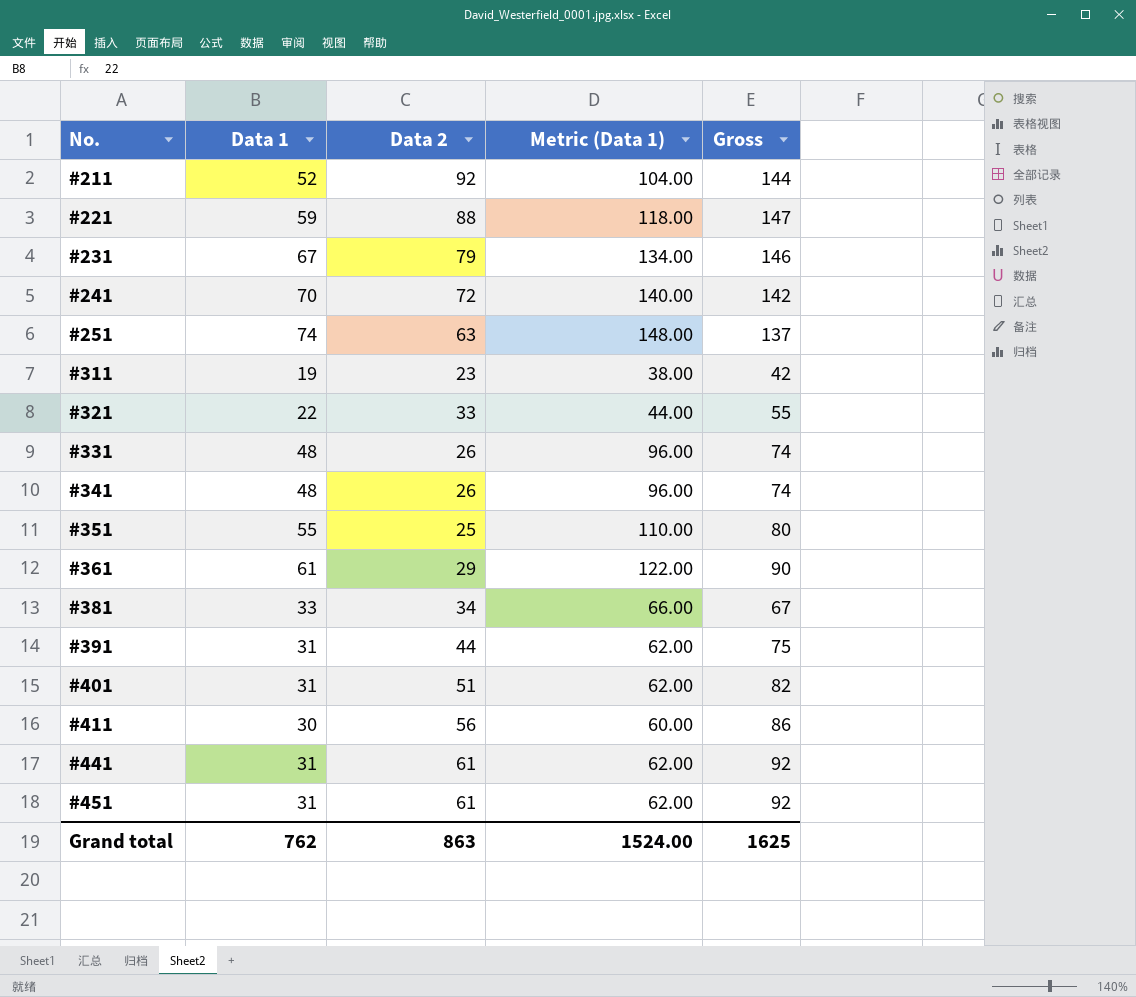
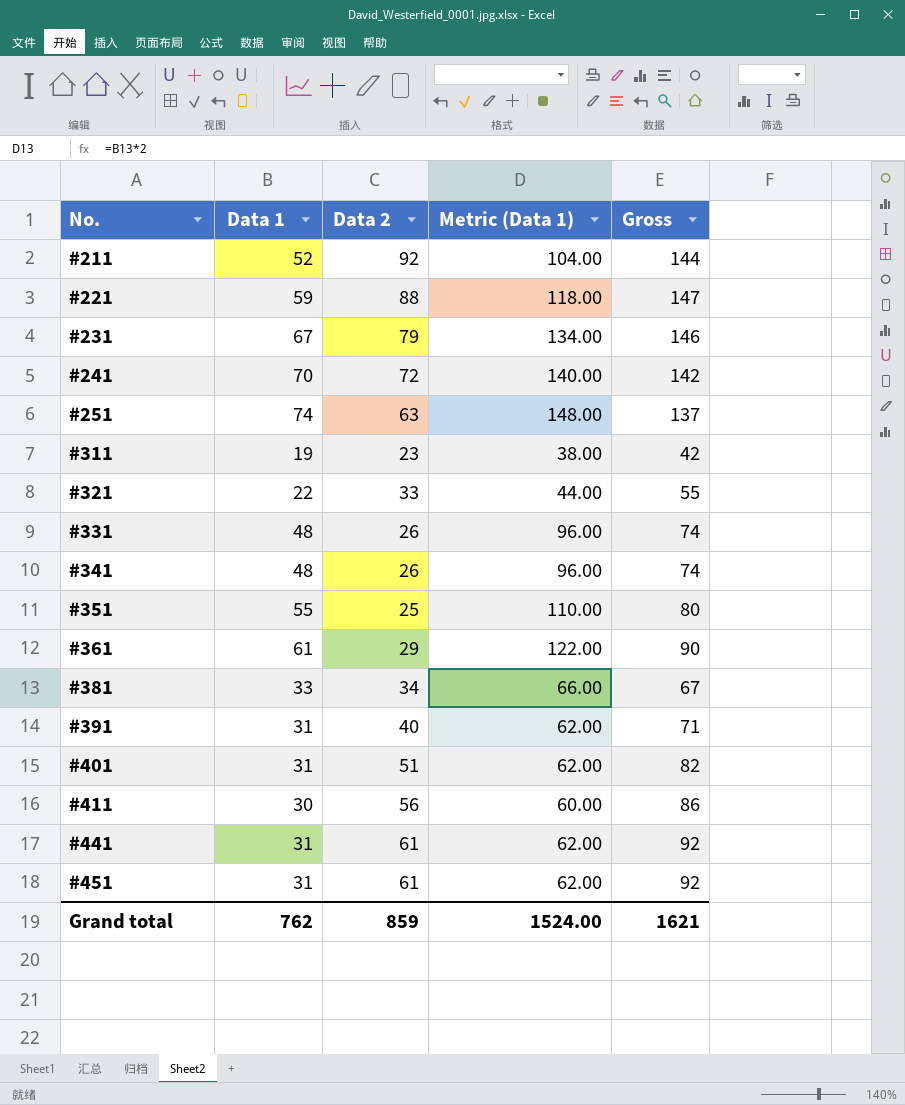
#391 | Data 2: 44 -> 40
#391 | Gross: 75 -> 71
Grand total | Data 2: 863 -> 859
Grand total | Gross: 1625 -> 1621

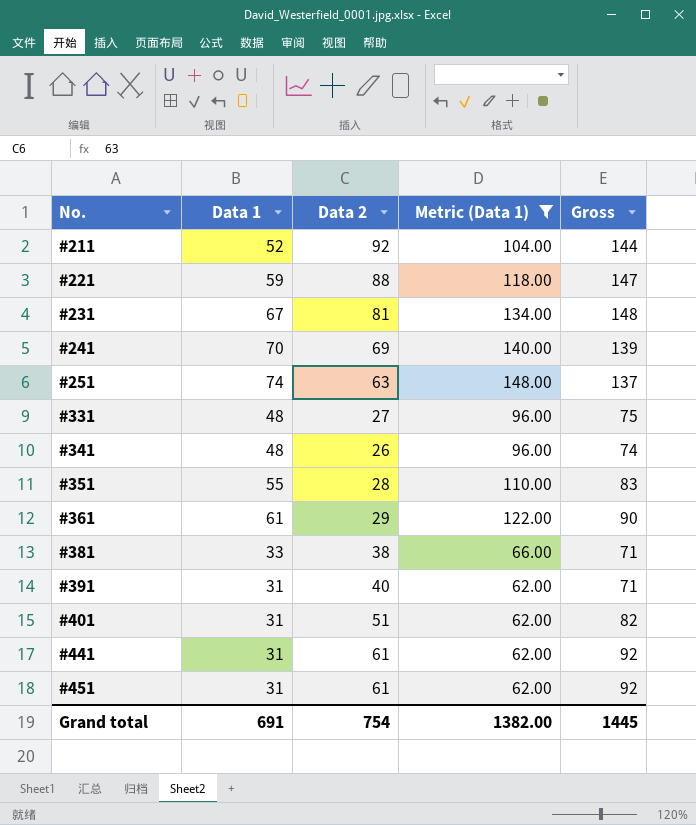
filter: none -> Metric (Data 1) >= 62.00
#231 | Data 2: 79 -> 81
#231 | Gross: 146 -> 148
#241 | Data 2: 72 -> 69
#241 | Gross: 142 -> 139
#331 | Data 2: 26 -> 27
#331 | Gross: 74 -> 75
#351 | Data 2: 25 -> 28
#351 | Gross: 80 -> 83
#381 | Data 2: 34 -> 38
#381 | Gross: 67 -> 71
Grand total | Data 1: 762 -> 691
Grand total | Data 2: 859 -> 754
Grand total | Metric (Data 1): 1524.00 -> 1382.00
Grand total | Gross: 1621 -> 1445

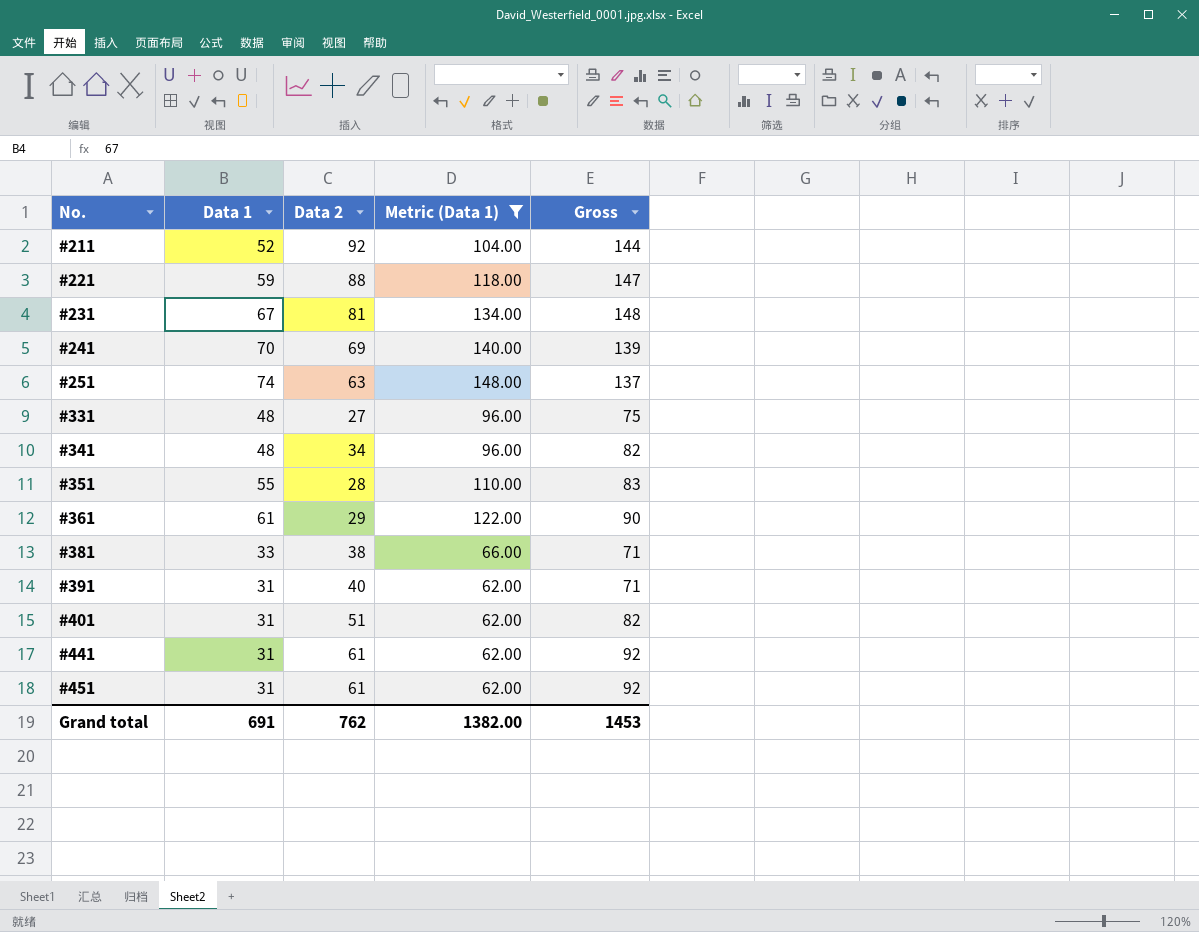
#341 | Data 2: 26 -> 34
#341 | Gross: 74 -> 82
Grand total | Data 2: 754 -> 762
Grand total | Gross: 1445 -> 1453

